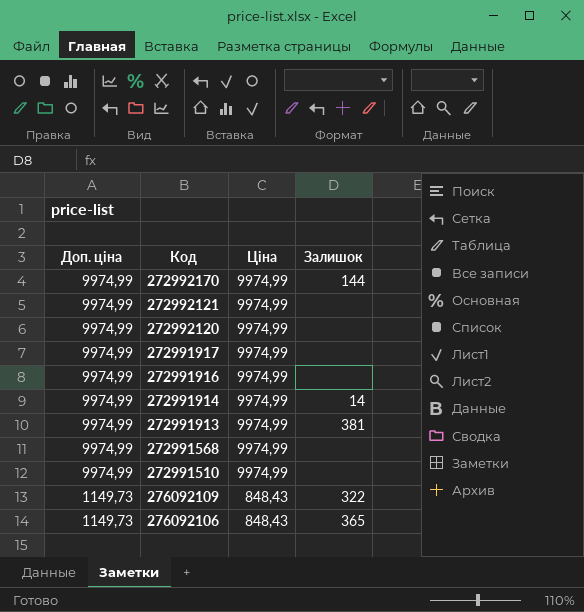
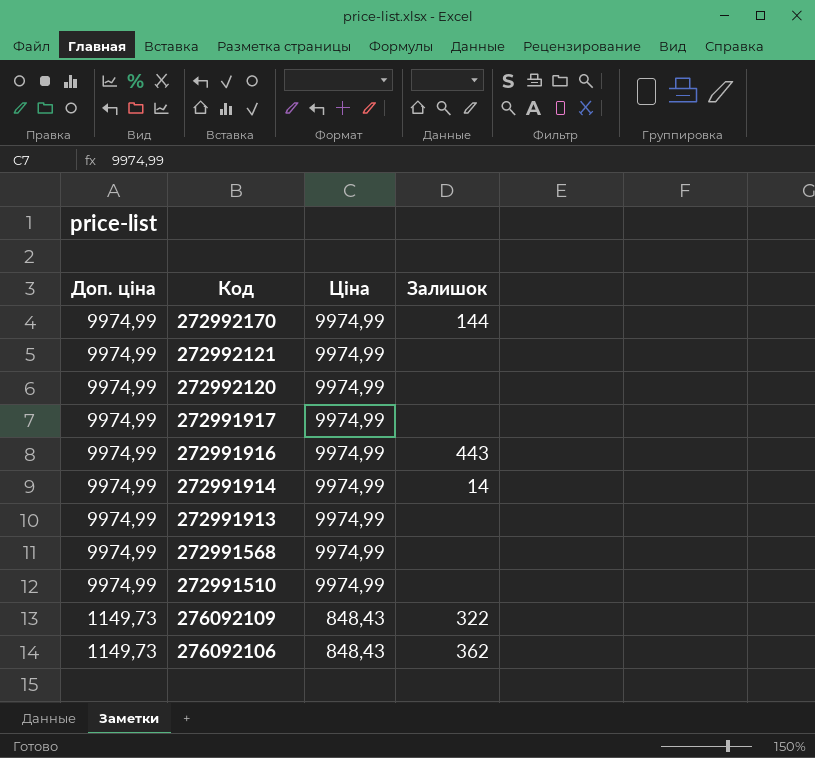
272991916 | Залишок: none -> 443
272991913 | Залишок: 381 -> none
276092106 | Залишок: 365 -> 362

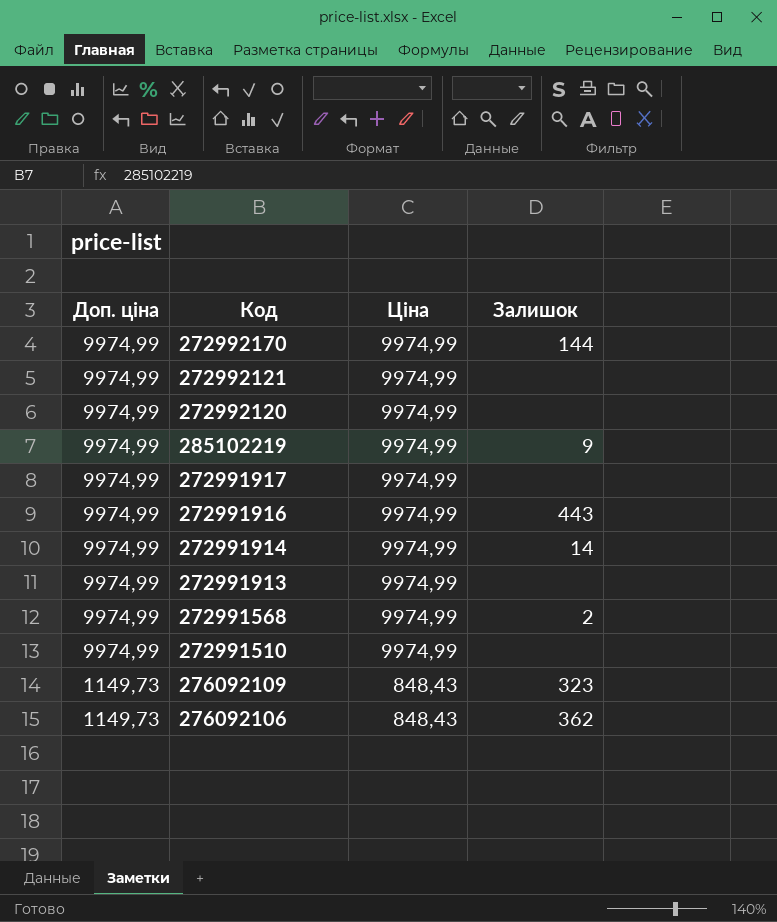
row 285102219: none -> 9974,99 | 9974,99 | 9
272991568 | Залишок: none -> 2
276092109 | Залишок: 322 -> 323

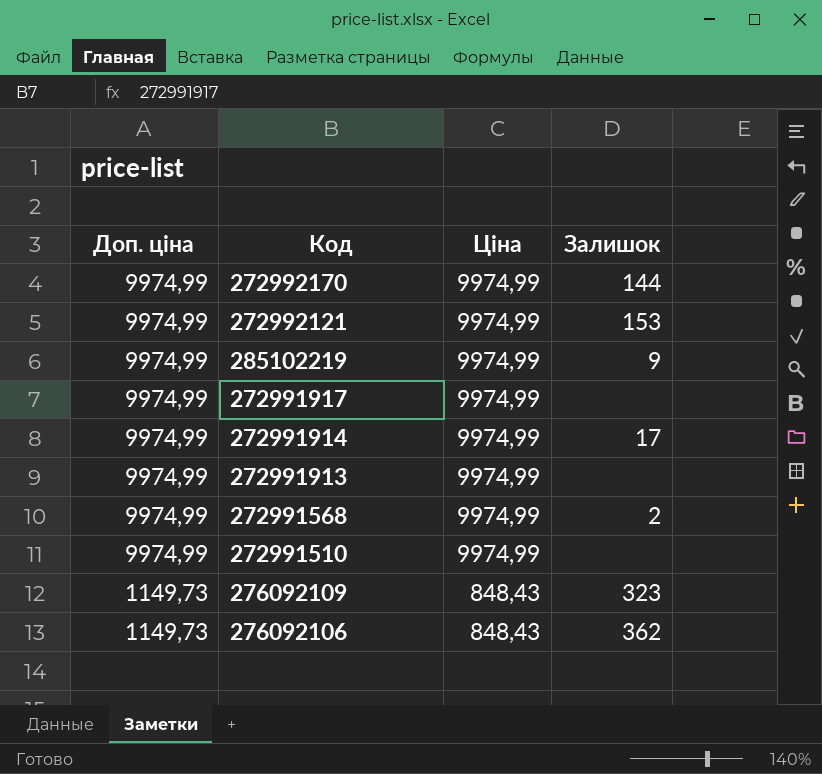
row 272992120: 9974,99 | 9974,99 | none -> none
row 272991916: 9974,99 | 9974,99 | 443 -> none
272992121 | Залишок: none -> 153
272991914 | Залишок: 14 -> 17

